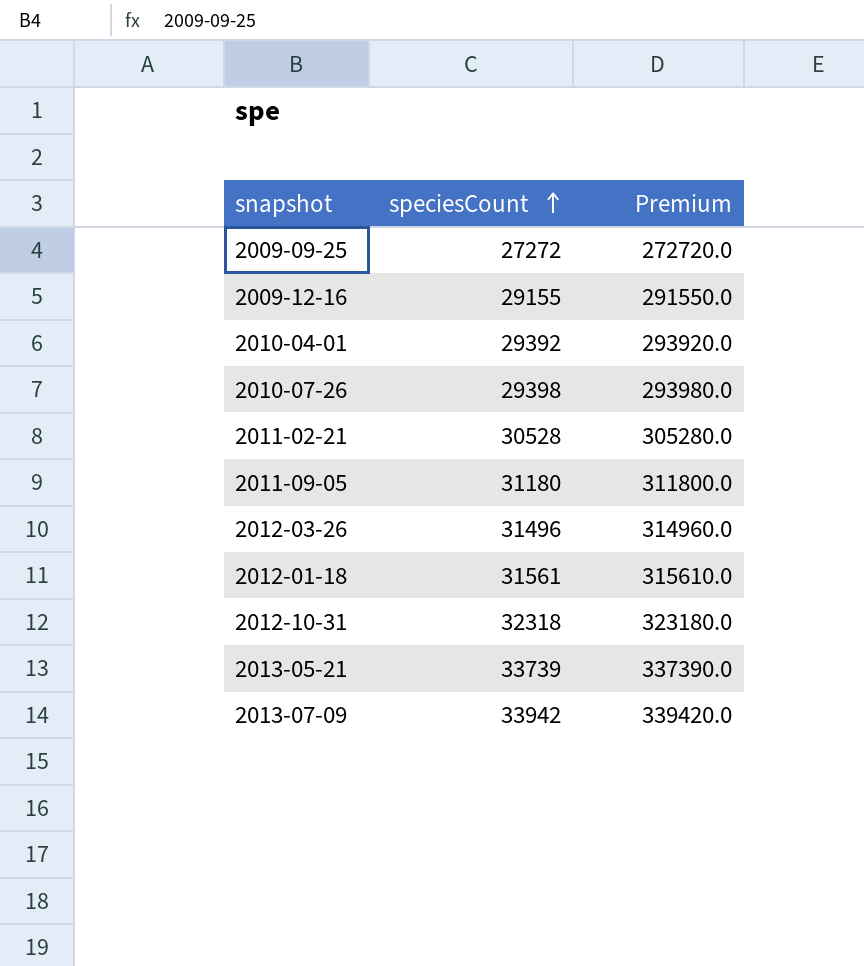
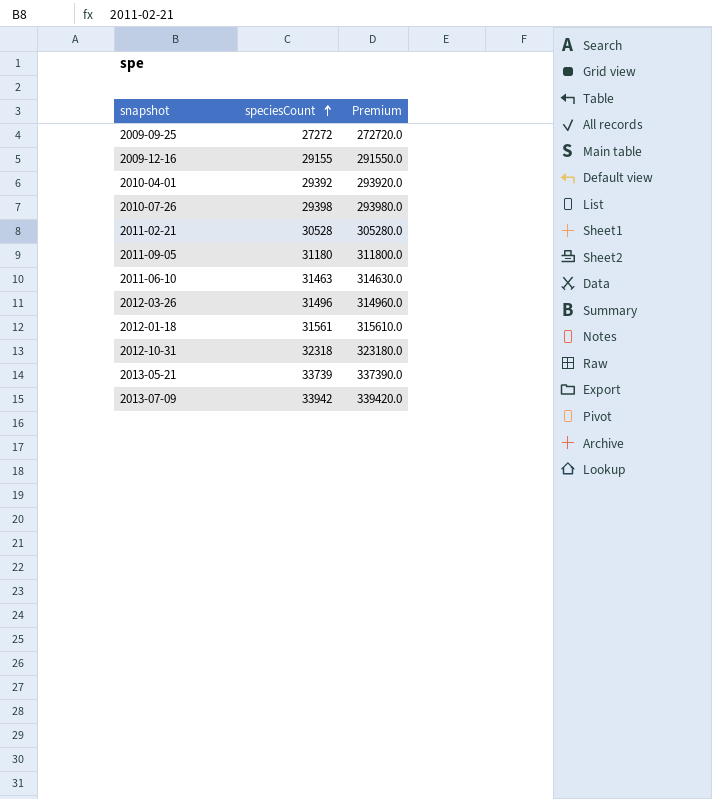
row 2011-06-10: none -> 31463 | 314630.0

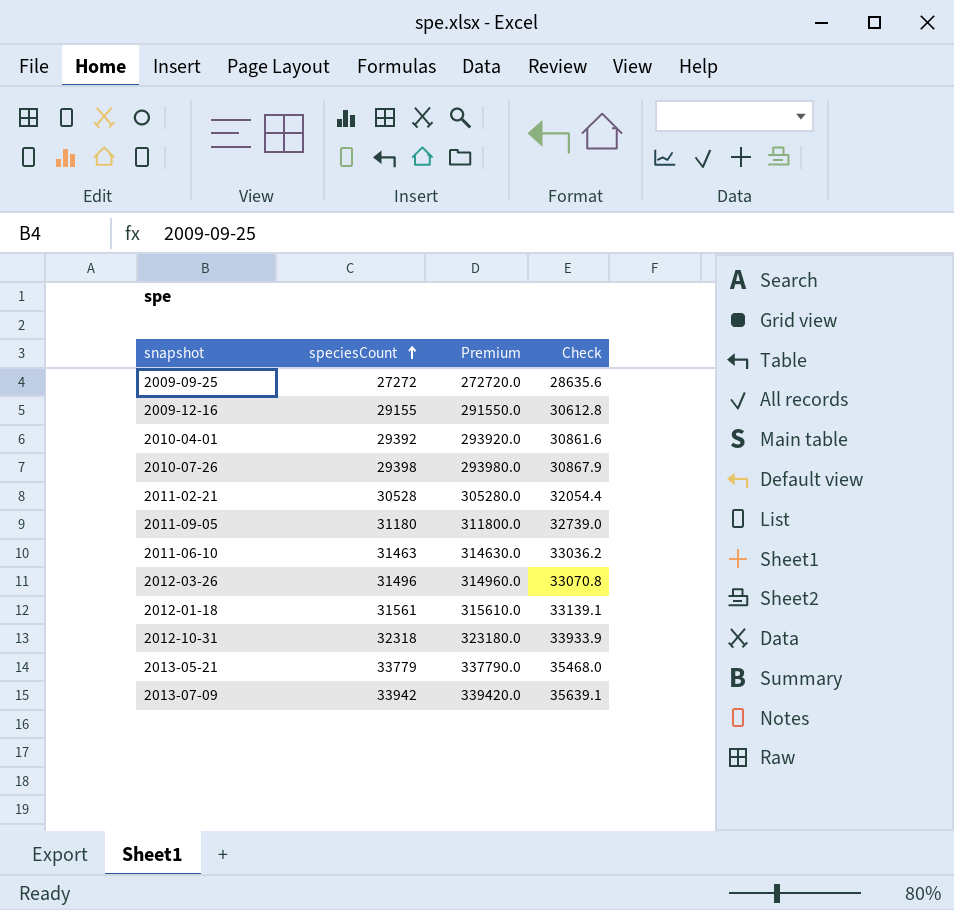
column Check | formula: none -> [speciesCount] * 1.05
2013-05-21 | speciesCount: 33739 -> 33779
2013-05-21 | Premium: 337390.0 -> 337790.0

